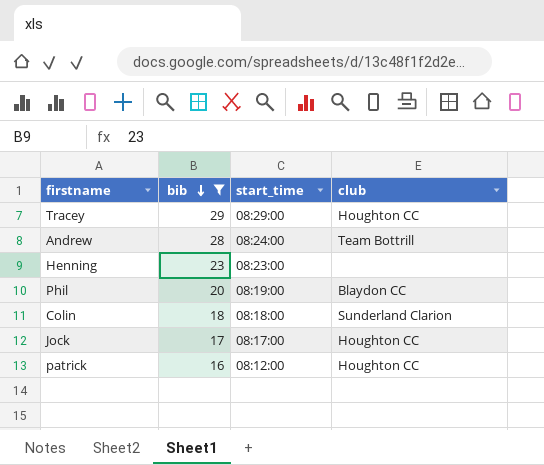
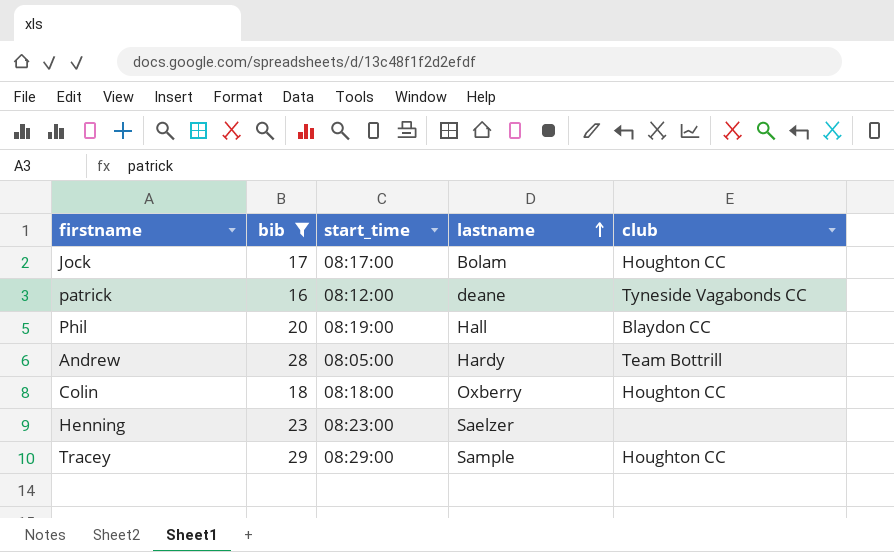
row order: bib descending -> lastname ascending
column lastname | position: none -> 4
patrick | club: Houghton CC -> Tyneside Vagabonds CC
Andrew | start_time: 08:24:00 -> 08:05:00
Colin | club: Sunderland Clarion -> Houghton CC

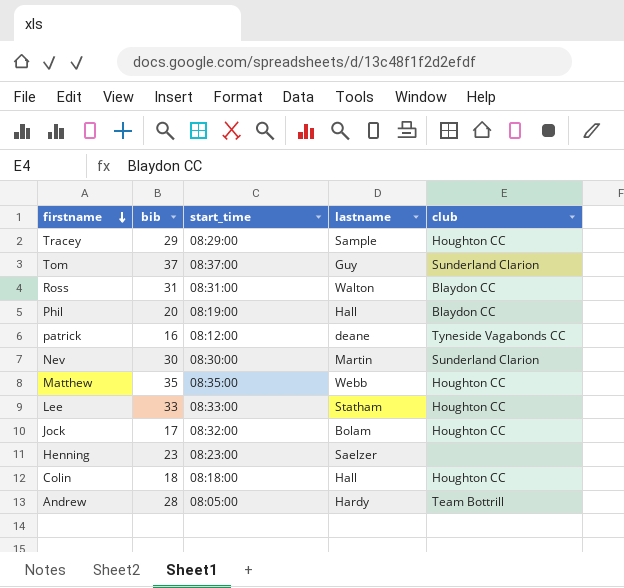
filter: bib <= 29 -> none
row order: lastname ascending -> firstname descending
Jock | start_time: 08:17:00 -> 08:32:00
Colin | lastname: Oxberry -> Hall

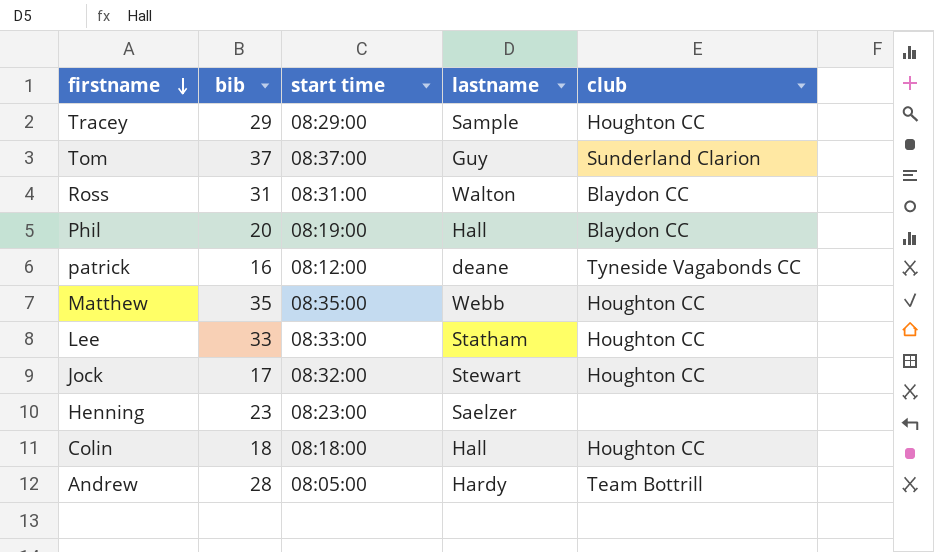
column name: start_time -> start time
row Nev: 30 | 08:30:00 | Martin | Sunderland Clarion -> none
Jock | lastname: Bolam -> Stewart

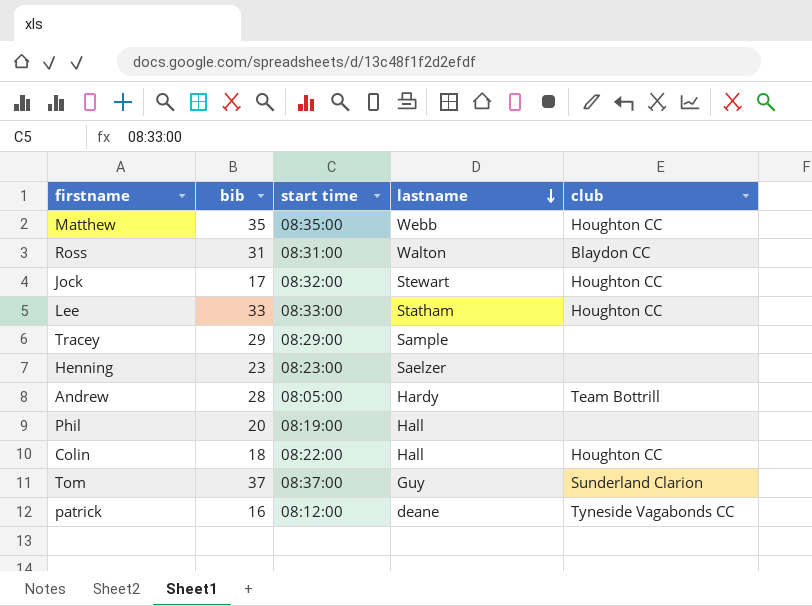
row order: firstname descending -> lastname descending
Tracey | club: Houghton CC -> none
Phil | club: Blaydon CC -> none
Colin | start time: 08:18:00 -> 08:22:00

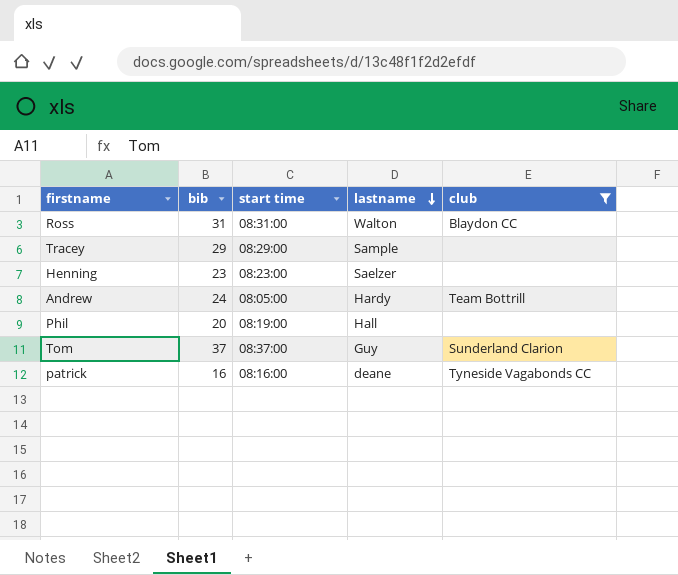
filter: none -> club != Houghton CC
Andrew | bib: 28 -> 24
patrick | start time: 08:12:00 -> 08:16:00

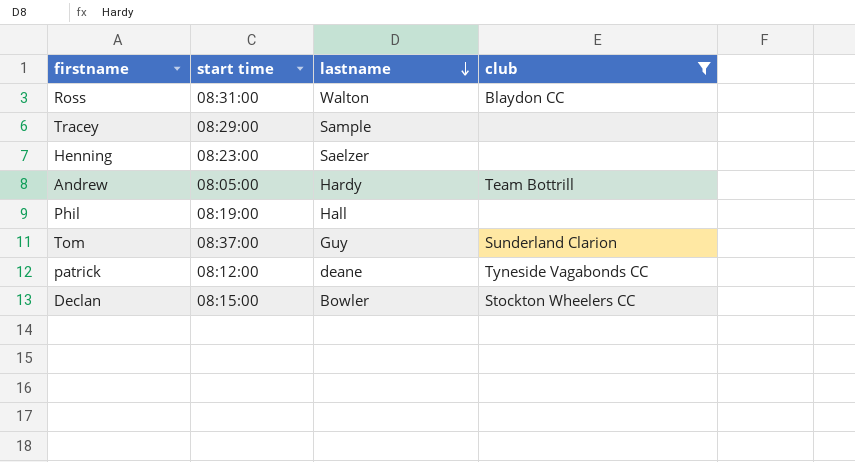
column bib | position: 2 -> none
patrick | start time: 08:16:00 -> 08:12:00
row Declan: none -> 08:15:00 | Bowler | Stockton Wheelers CC

